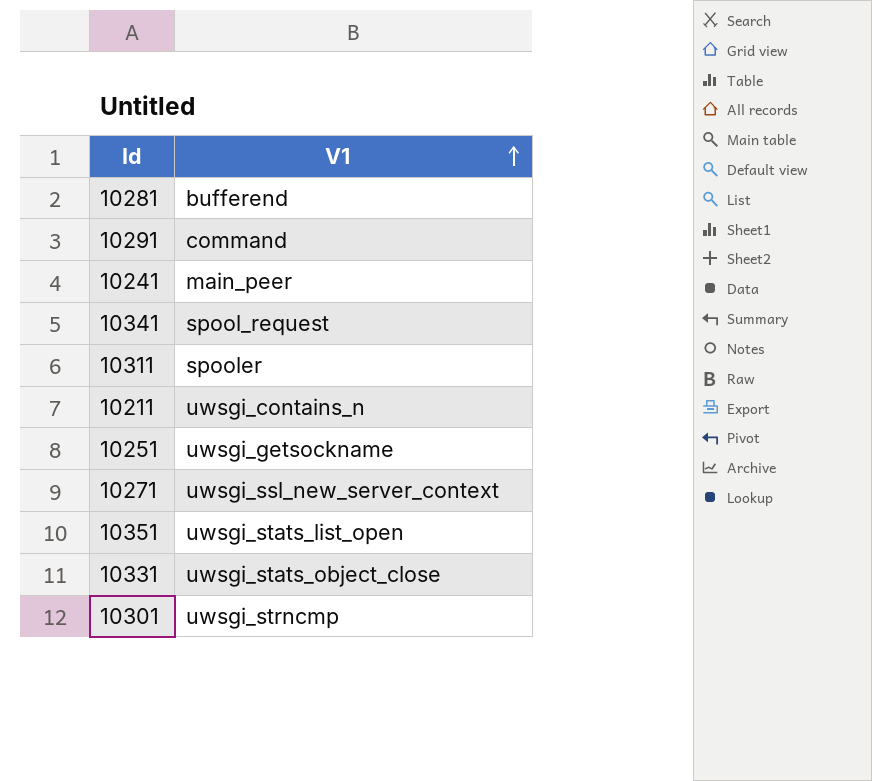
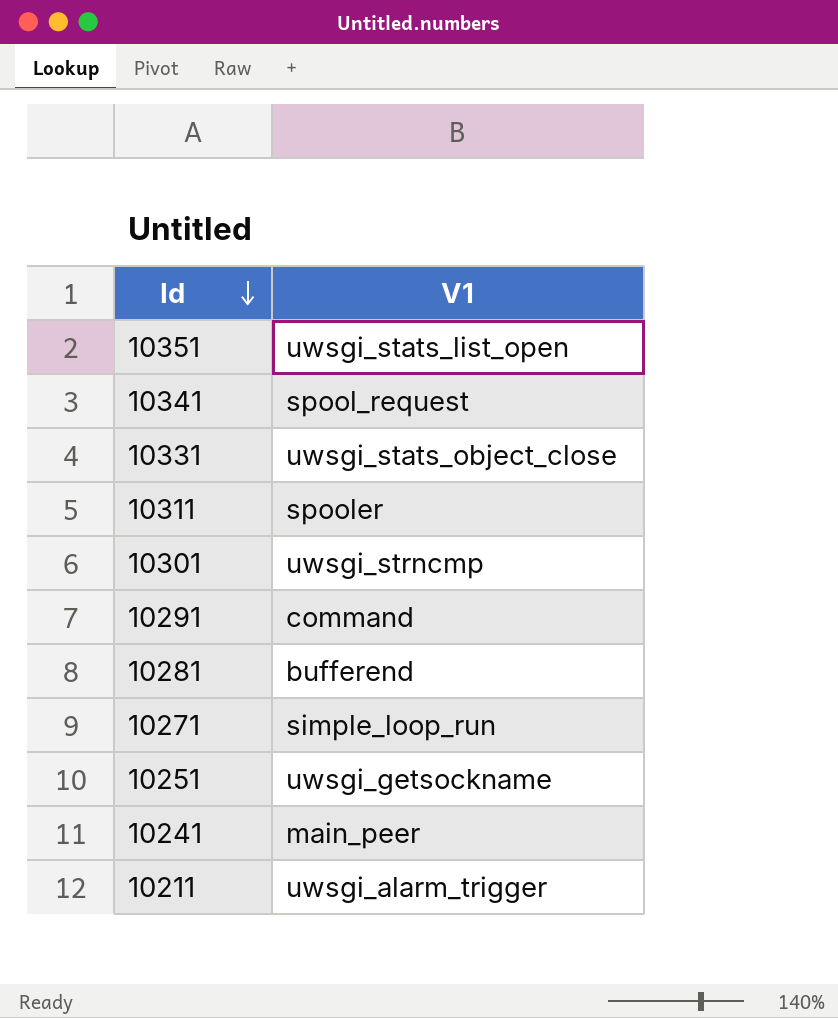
row order: V1 ascending -> Id descending
10271 | V1: uwsgi_ssl_new_server_context -> simple_loop_run
10211 | V1: uwsgi_contains_n -> uwsgi_alarm_trigger

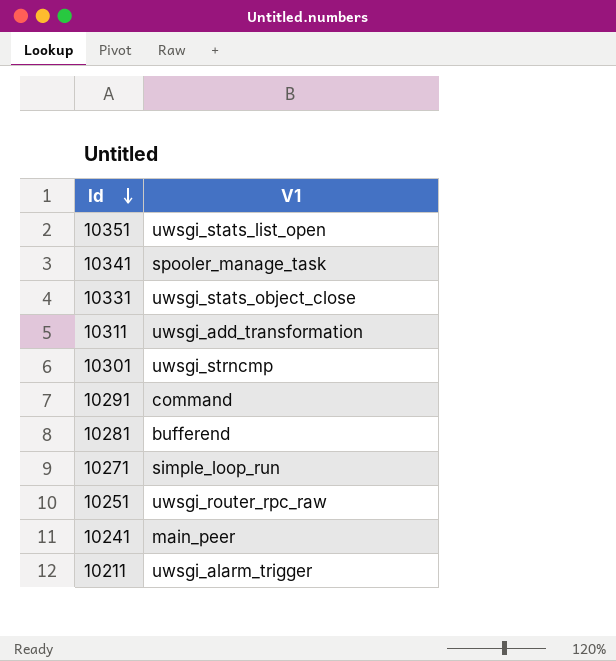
10341 | V1: spool_request -> spooler_manage_task
10311 | V1: spooler -> uwsgi_add_transformation
10251 | V1: uwsgi_getsockname -> uwsgi_router_rpc_raw

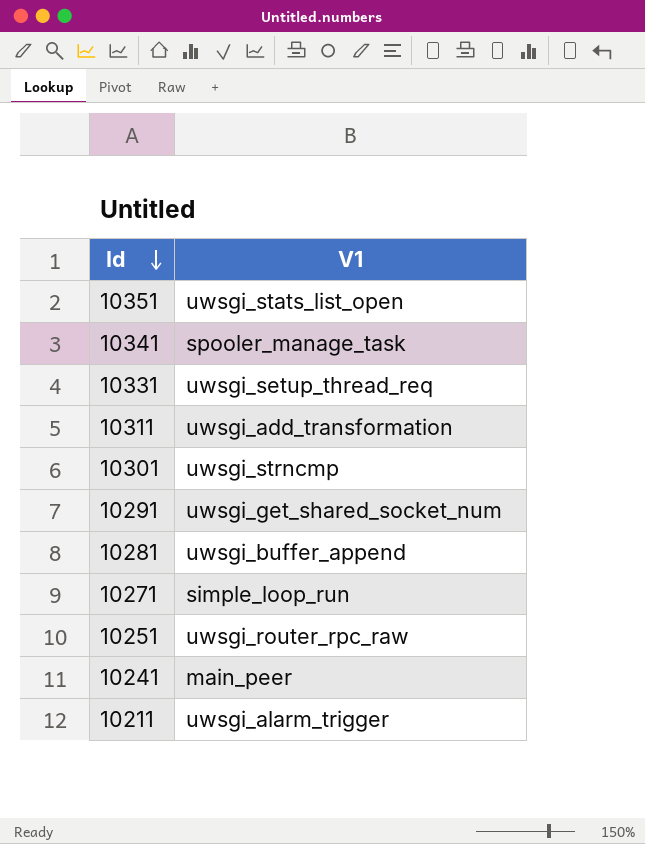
10331 | V1: uwsgi_stats_object_close -> uwsgi_setup_thread_req
10291 | V1: command -> uwsgi_get_shared_socket_num
10281 | V1: bufferend -> uwsgi_buffer_append

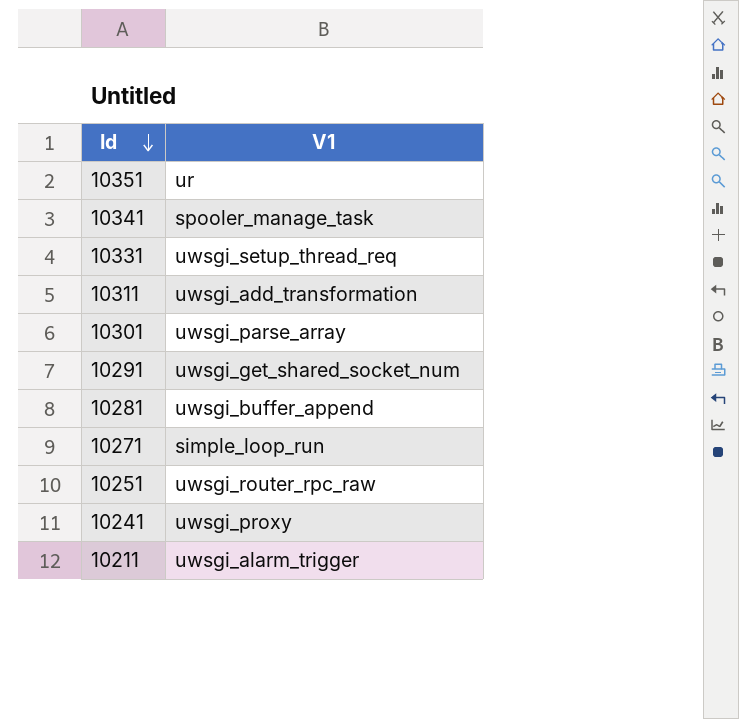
10351 | V1: uwsgi_stats_list_open -> ur
10301 | V1: uwsgi_strncmp -> uwsgi_parse_array
10241 | V1: main_peer -> uwsgi_proxy

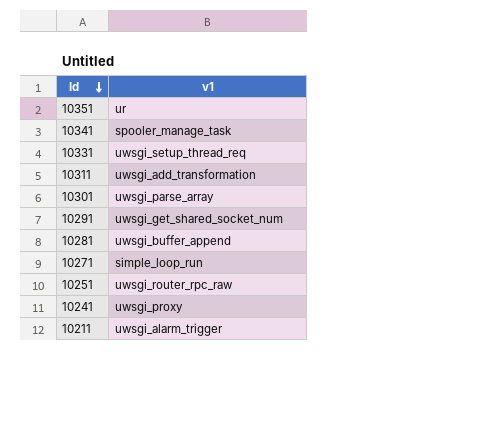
column name: V1 -> v1

